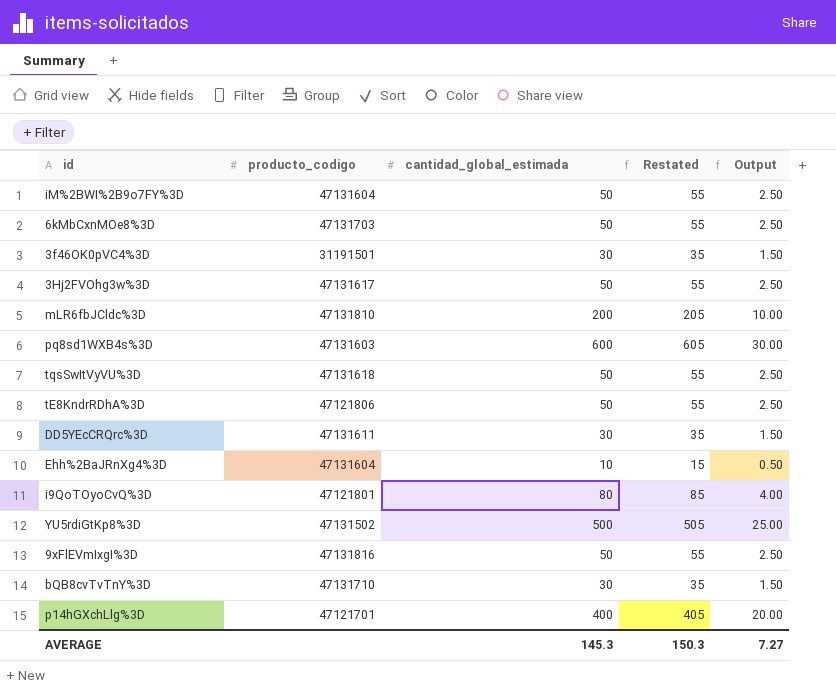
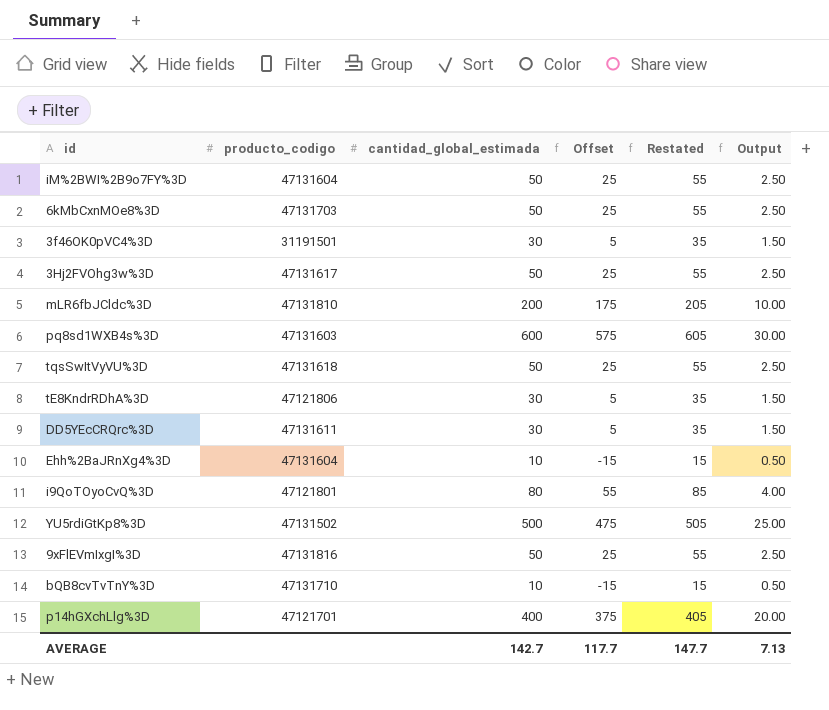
column Offset | formula: none -> [cantidad_global_estimada] - 25
tE8KndrRDhA%3D | cantidad_global_estimada: 50 -> 30
tE8KndrRDhA%3D | Restated: 55 -> 35
tE8KndrRDhA%3D | Output: 2.50 -> 1.50
bQB8cvTvTnY%3D | cantidad_global_estimada: 30 -> 10
bQB8cvTvTnY%3D | Restated: 35 -> 15
bQB8cvTvTnY%3D | Output: 1.50 -> 0.50
AVERAGE | cantidad_global_estimada: 145.3 -> 142.7
AVERAGE | Restated: 150.3 -> 147.7
AVERAGE | Output: 7.27 -> 7.13

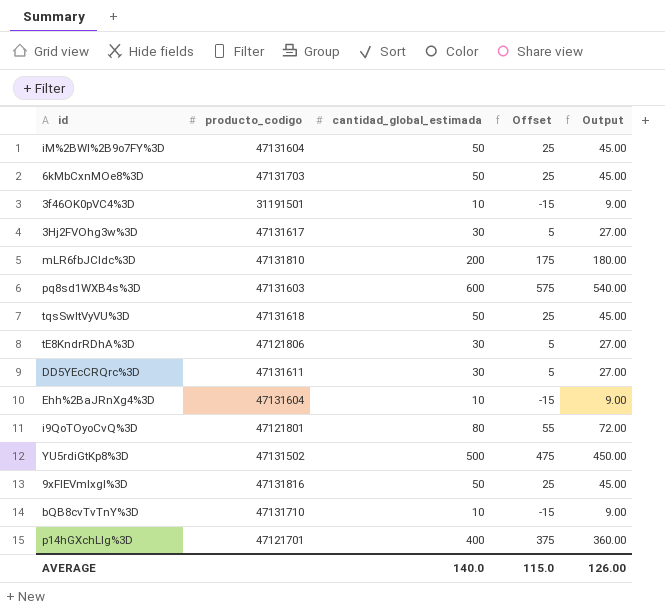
column Restated | formula: [cantidad_global_estimada] + 5 -> none
column Output | formula: [cantidad_global_estimada] * 0.05 -> [cantidad_global_estimada] * 0.9
3f46OK0pVC4%3D | cantidad_global_estimada: 30 -> 10
3f46OK0pVC4%3D | Offset: 5 -> -15
3Hj2FVOhg3w%3D | cantidad_global_estimada: 50 -> 30
3Hj2FVOhg3w%3D | Offset: 25 -> 5
AVERAGE | cantidad_global_estimada: 142.7 -> 140.0
AVERAGE | Offset: 117.7 -> 115.0
AVERAGE | Output: 7.13 -> 126.00

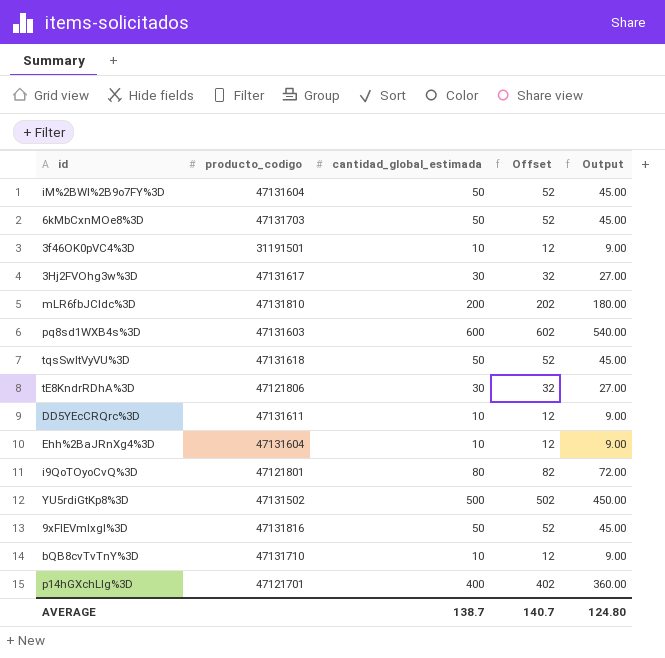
column Offset | formula: [cantidad_global_estimada] - 25 -> [cantidad_global_estimada] + 2
DD5YEcCRQrc%3D | cantidad_global_estimada: 30 -> 10
DD5YEcCRQrc%3D | Output: 27.00 -> 9.00
AVERAGE | cantidad_global_estimada: 140.0 -> 138.7
AVERAGE | Offset: 115.0 -> 140.7
AVERAGE | Output: 126.00 -> 124.80

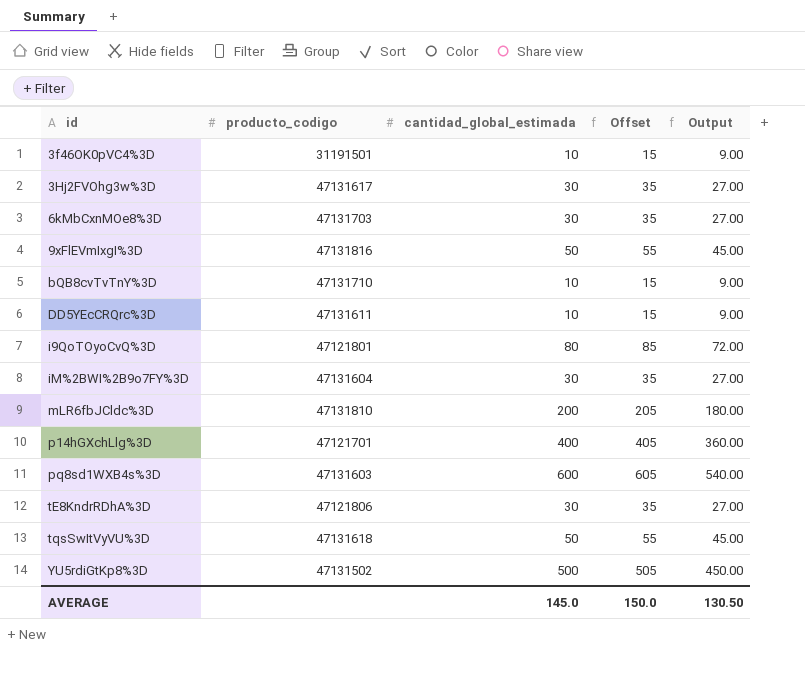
row order: none -> id ascending
column Offset | formula: [cantidad_global_estimada] + 2 -> [cantidad_global_estimada] + 5
row Ehh%2BaJRnXg4%3D: 47131604 | 10 | 12 | 9.00 -> none
6kMbCxnMOe8%3D | cantidad_global_estimada: 50 -> 30
6kMbCxnMOe8%3D | Output: 45.00 -> 27.00
iM%2BWI%2B9o7FY%3D | cantidad_global_estimada: 50 -> 30
iM%2BWI%2B9o7FY%3D | Output: 45.00 -> 27.00
AVERAGE | cantidad_global_estimada: 138.7 -> 145.0
AVERAGE | Offset: 140.7 -> 150.0
AVERAGE | Output: 124.80 -> 130.50

